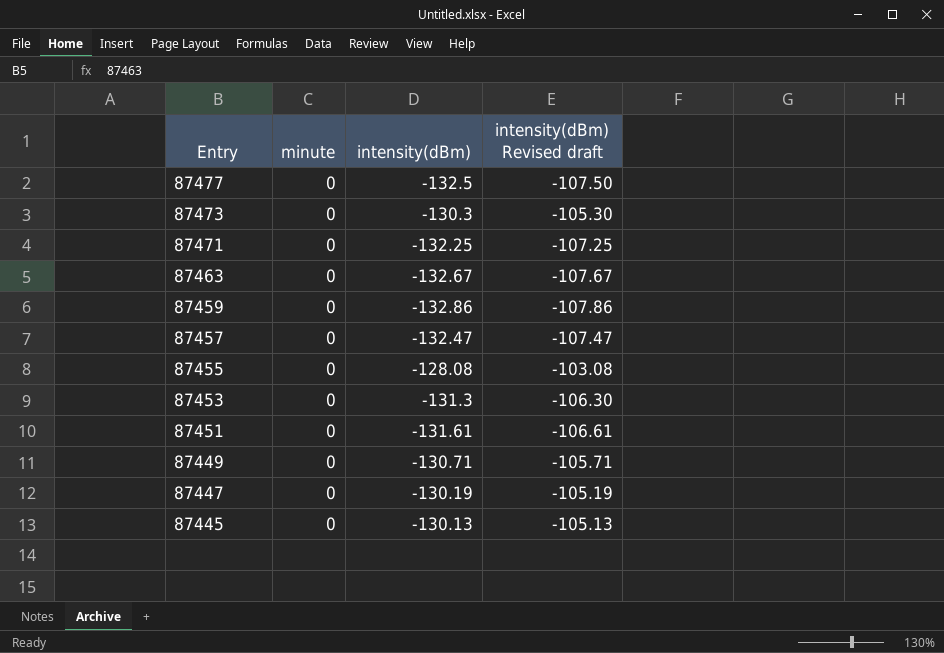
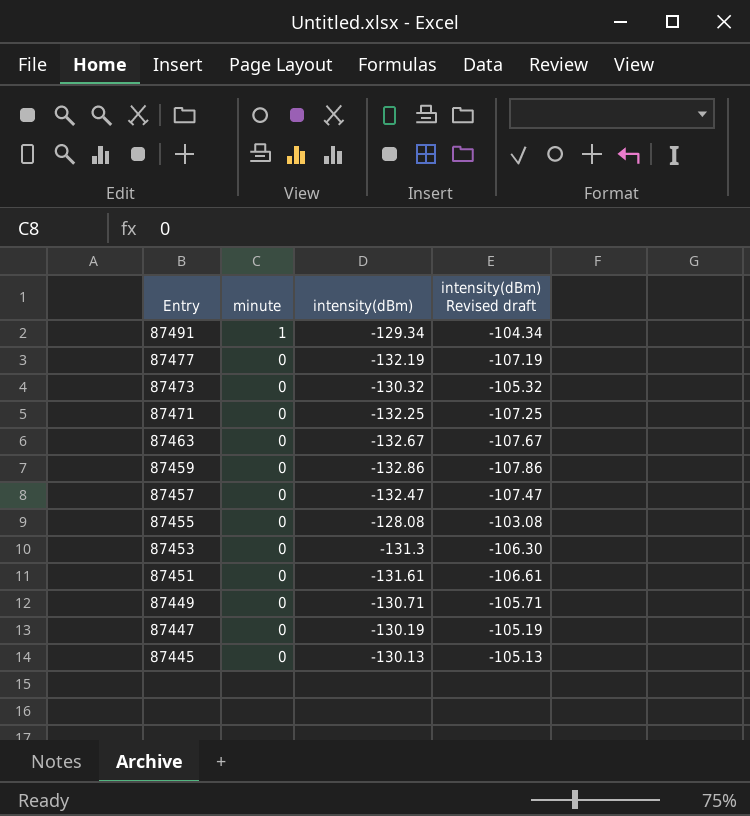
row 87491: none -> 1 | -129.34 | -104.34
87477 | intensity(dBm): -132.5 -> -132.19
87477 | intensity(dBm) Revised draft: -107.50 -> -107.19
87473 | intensity(dBm): -130.3 -> -130.32
87473 | intensity(dBm) Revised draft: -105.30 -> -105.32

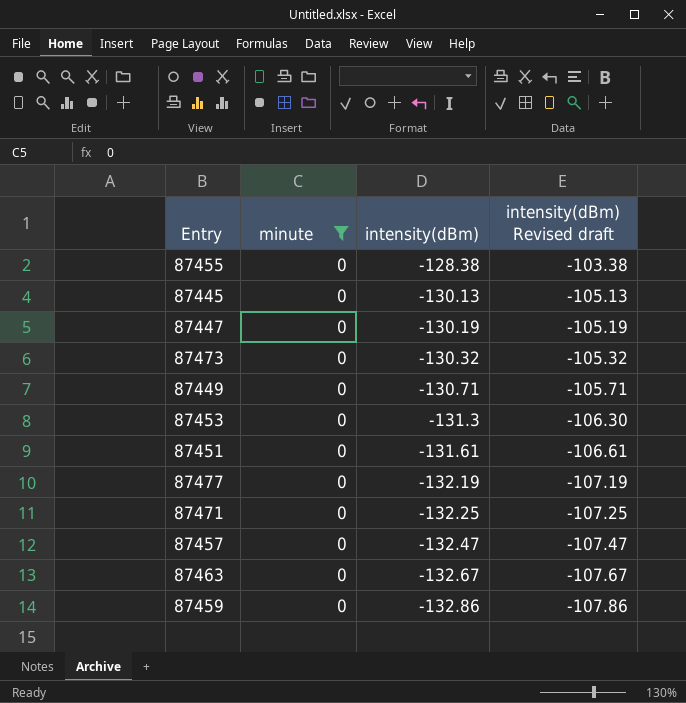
filter: none -> minute = 0
row order: Entry descending -> intensity(dBm) descending
87455 | intensity(dBm): -128.08 -> -128.38
87455 | intensity(dBm) Revised draft: -103.08 -> -103.38

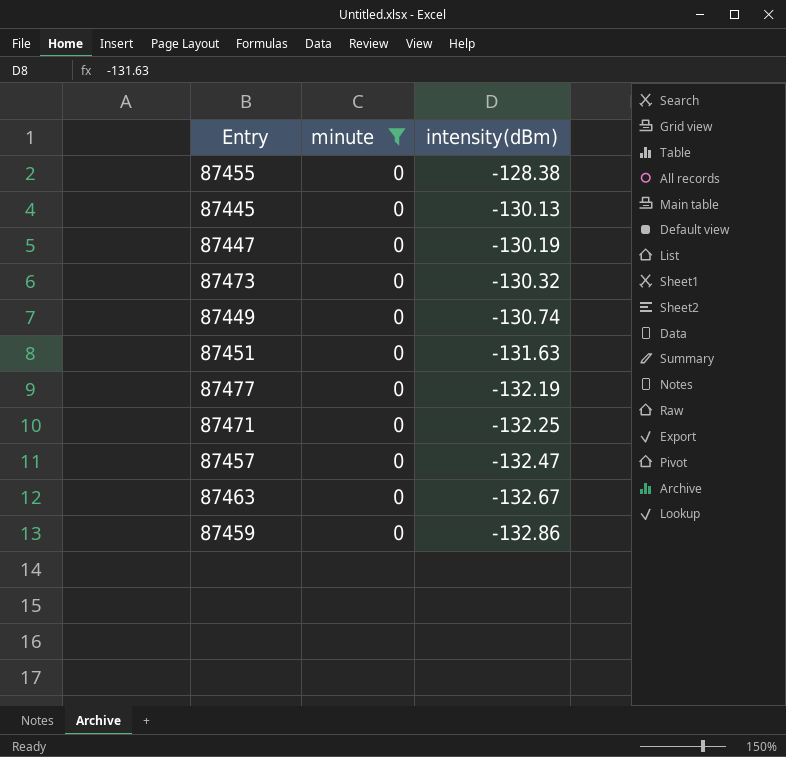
column intensity(dBm) Revised draft | formula: [intensity(dBm)] + 25 -> none
row 87453: 0 | -131.3 | -106.30 -> none
87449 | intensity(dBm): -130.71 -> -130.74
87451 | intensity(dBm): -131.61 -> -131.63

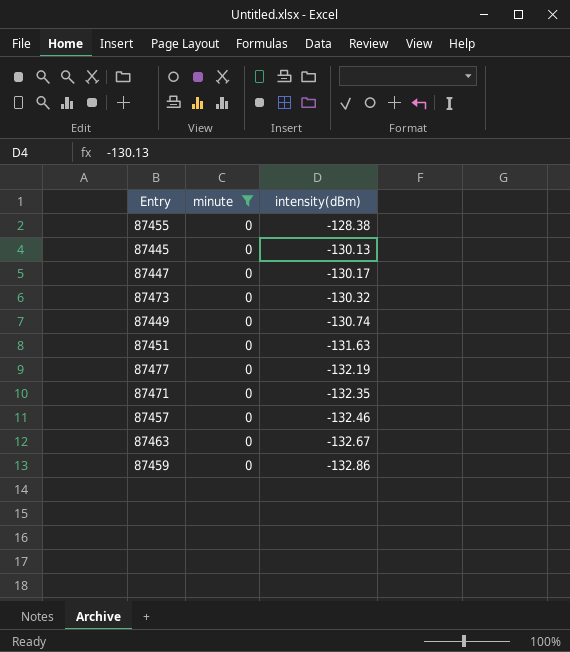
87447 | intensity(dBm): -130.19 -> -130.17
87471 | intensity(dBm): -132.25 -> -132.35
87457 | intensity(dBm): -132.47 -> -132.46

